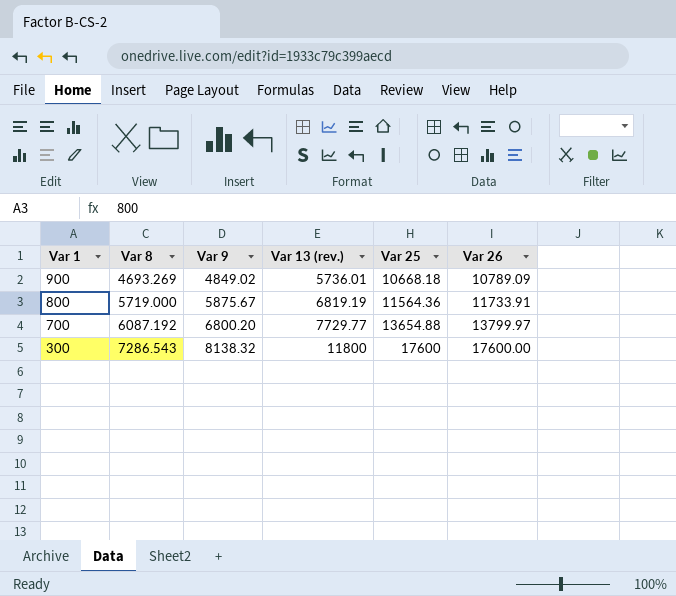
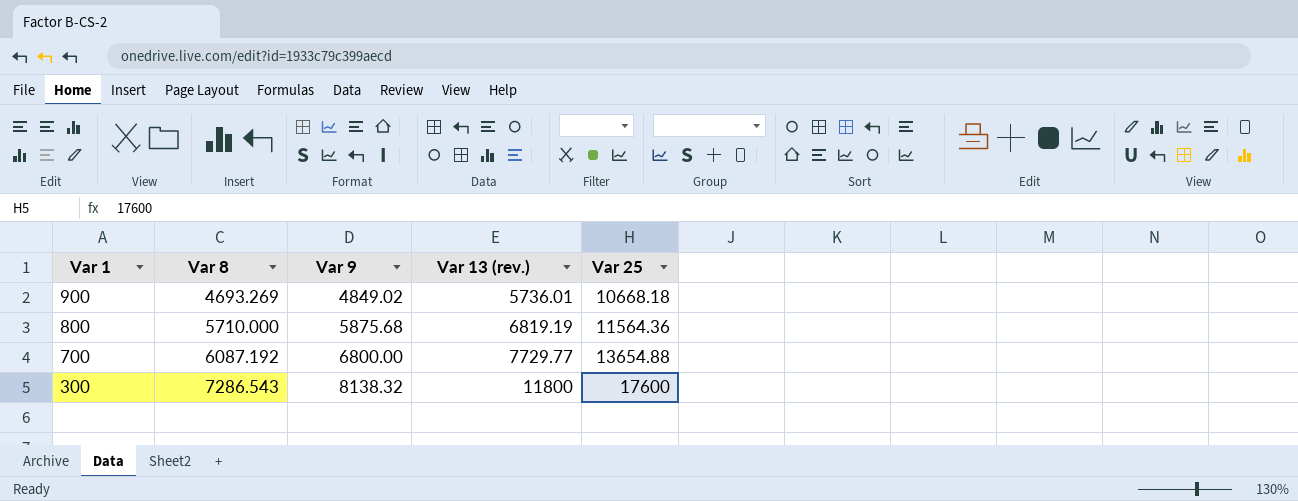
column Var 26 | position: 6 -> none
800 | Var 8: 5719.000 -> 5710.000
800 | Var 9: 5875.67 -> 5875.68
700 | Var 9: 6800.20 -> 6800.00

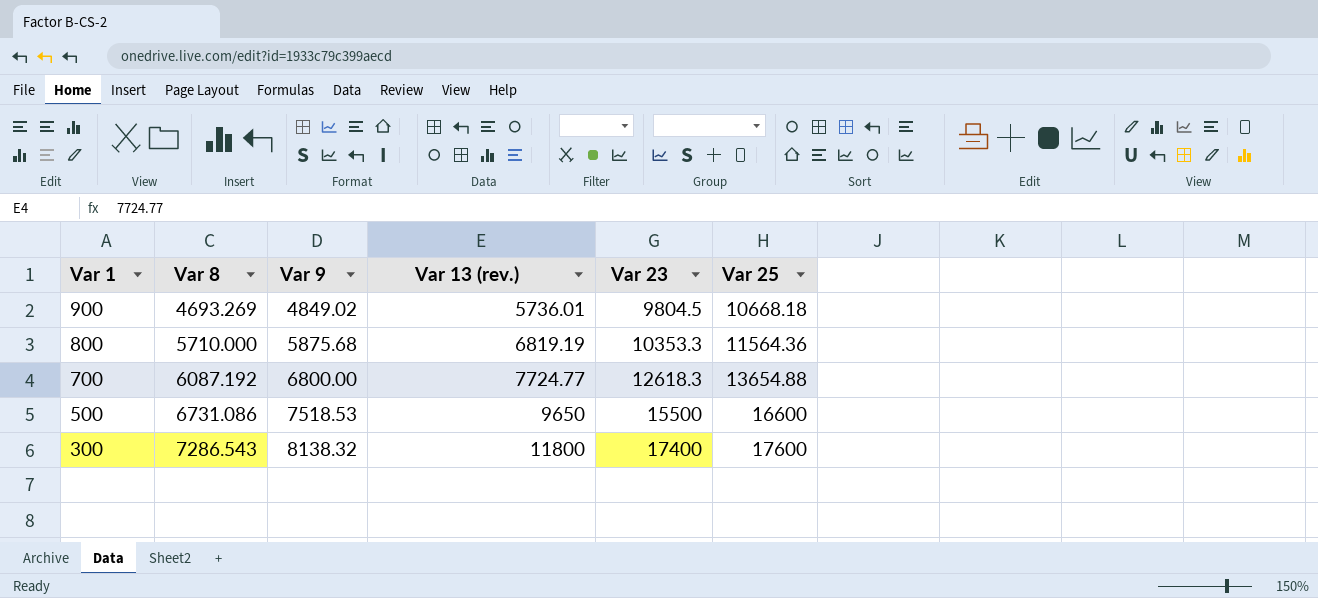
column Var 23 | position: none -> 5
700 | Var 13 (rev.): 7729.77 -> 7724.77
row 500: none -> 6731.086 | 7518.53 | 9650 | 15500 | 16600

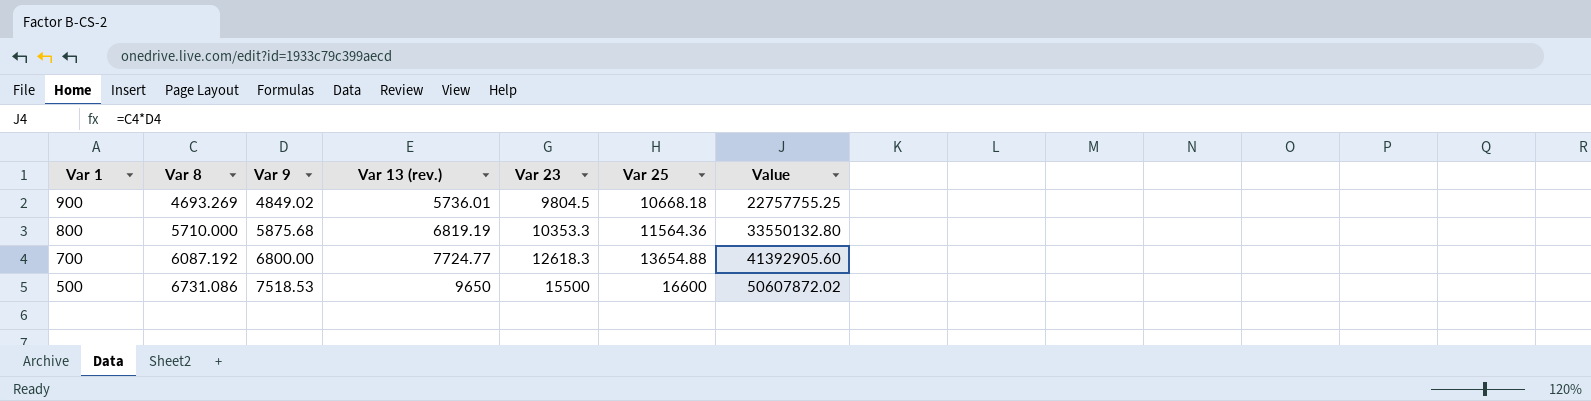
column Value | formula: none -> [Var 8] * [Var 9]
row 300: 7286.543 | 8138.32 | 11800 | 17400 | 17600 -> none

